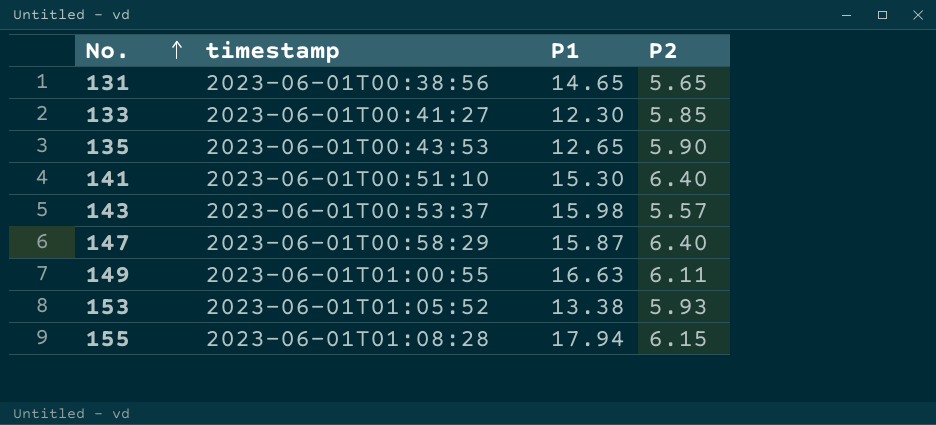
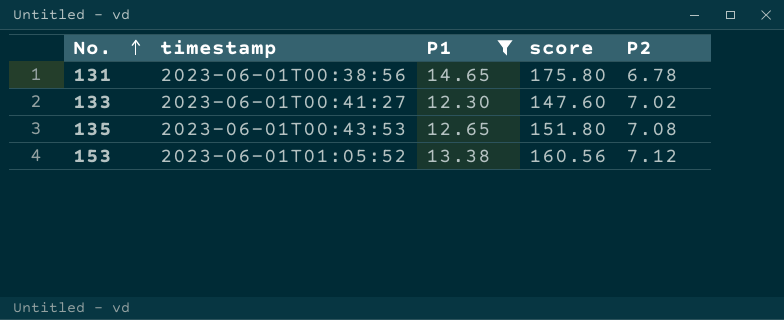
filter: none -> P1 <= 14.65
column score | formula: none -> [P1] * 12
131 | P2: 5.65 -> 6.78
133 | P2: 5.85 -> 7.02
135 | P2: 5.90 -> 7.08
153 | P2: 5.93 -> 7.12

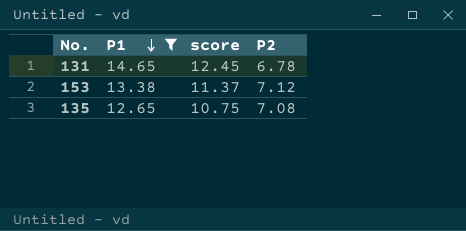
row order: No. ascending -> P1 descending
column timestamp | position: 2 -> none
column score | formula: [P1] * 12 -> [P1] * 0.85
row 133: 2023-06-01T00:41:27 | 12.30 | 147.60 | 7.02 -> none

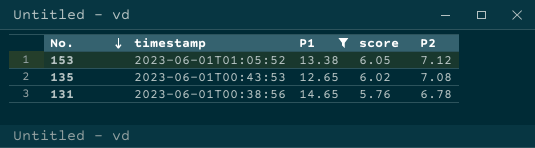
row order: P1 descending -> No. descending
column timestamp | position: none -> 2
column score | formula: [P1] * 0.85 -> [P2] * 0.85

